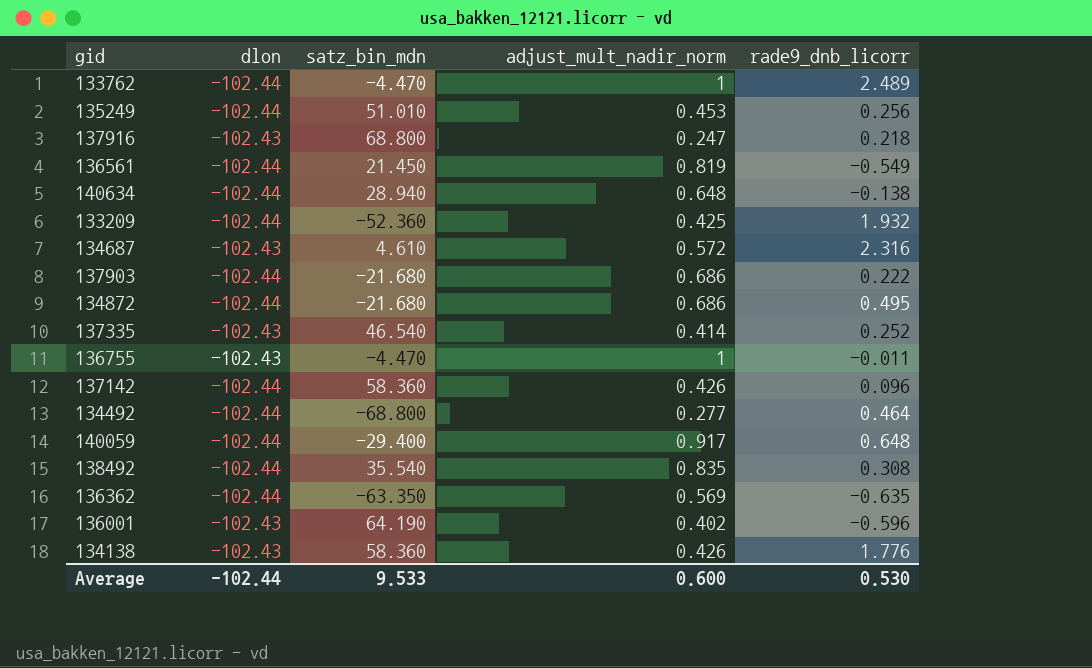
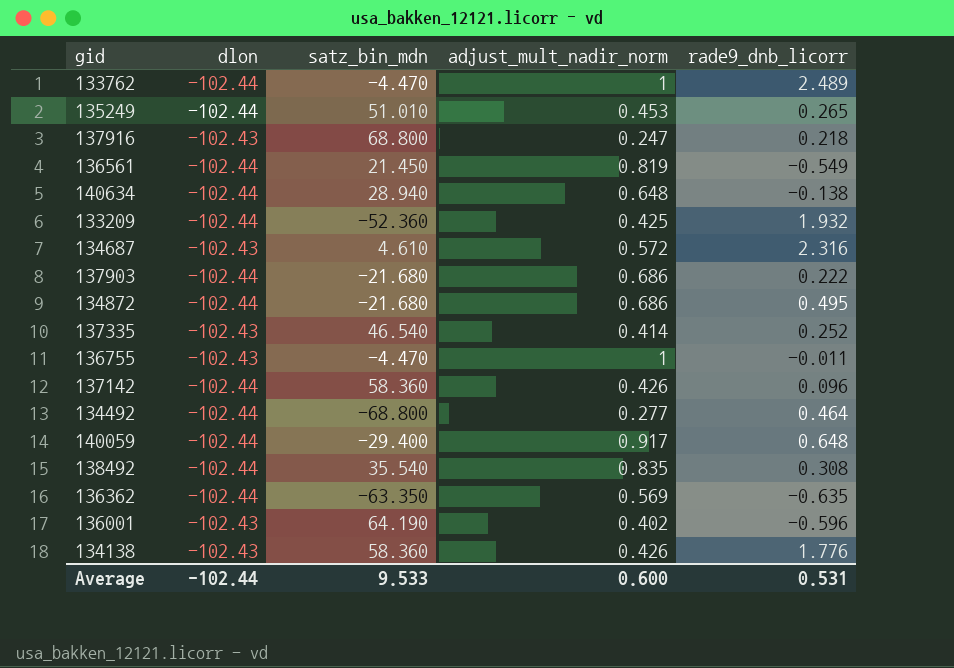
135249 | rade9_dnb_licorr: 0.256 -> 0.265
Average | rade9_dnb_licorr: 0.530 -> 0.531

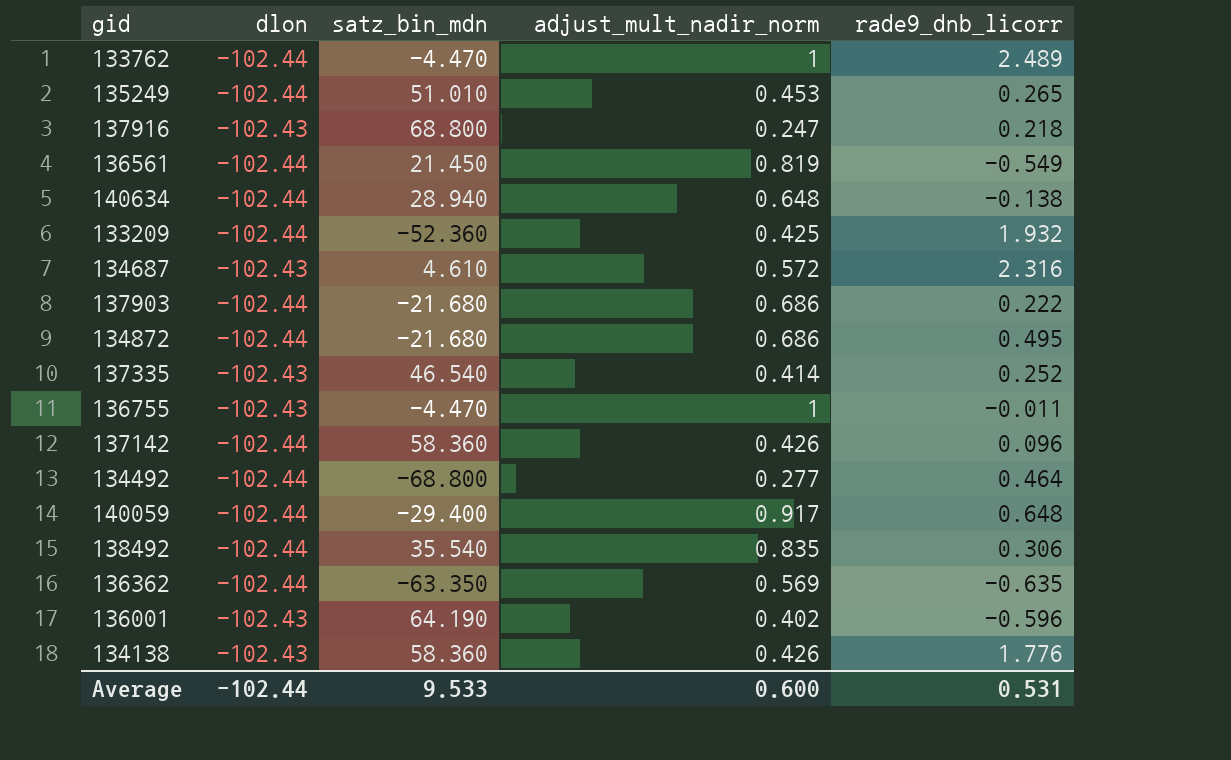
138492 | rade9_dnb_licorr: 0.308 -> 0.306

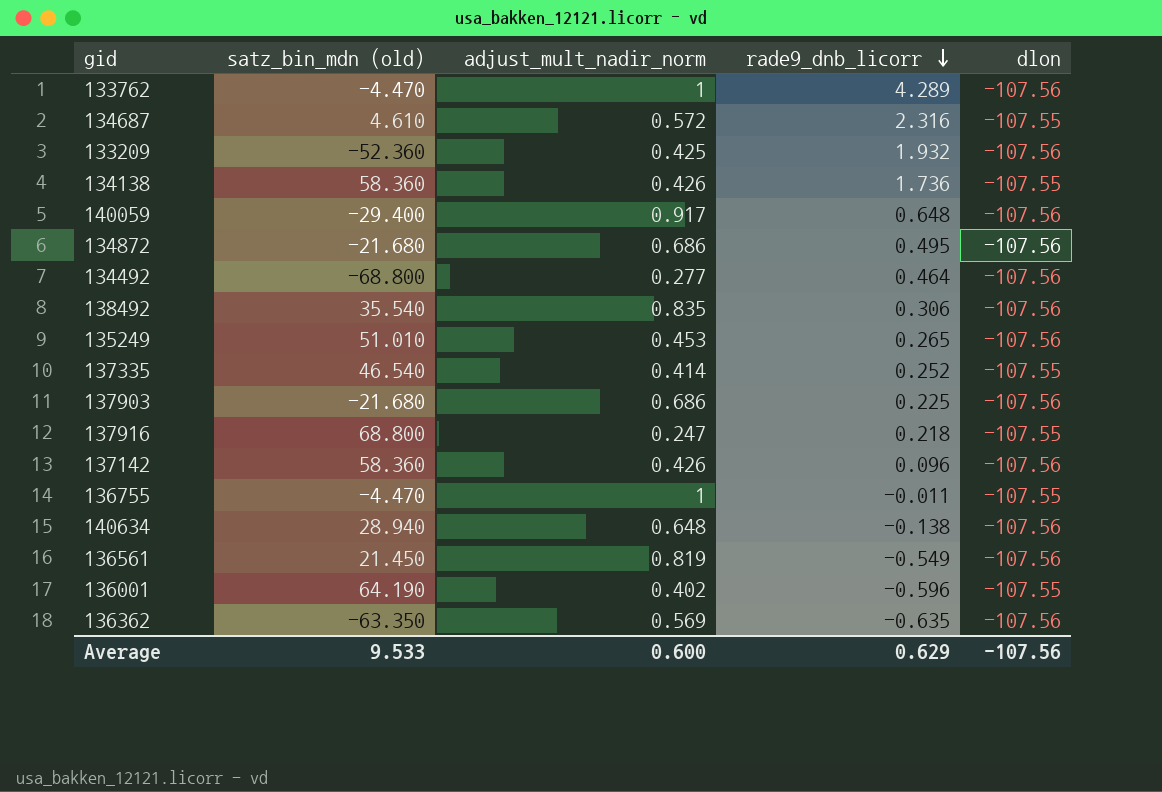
row order: none -> rade9_dnb_licorr descending
column name: satz_bin_mdn -> satz_bin_mdn (old)
column dlon | position: 2 -> 5
133762 | rade9_dnb_licorr: 2.489 -> 4.289
133762 | dlon: -102.44 -> -107.56
134687 | dlon: -102.43 -> -107.55
133209 | dlon: -102.44 -> -107.56
134138 | rade9_dnb_licorr: 1.776 -> 1.736
134138 | dlon: -102.43 -> -107.55
140059 | dlon: -102.44 -> -107.56
134872 | dlon: -102.44 -> -107.56
134492 | dlon: -102.44 -> -107.56
138492 | dlon: -102.44 -> -107.56
135249 | dlon: -102.44 -> -107.56
137335 | dlon: -102.43 -> -107.55
137903 | rade9_dnb_licorr: 0.222 -> 0.225
137903 | dlon: -102.44 -> -107.56
137916 | dlon: -102.43 -> -107.55
137142 | dlon: -102.44 -> -107.56
136755 | dlon: -102.43 -> -107.55
140634 | dlon: -102.44 -> -107.56
136561 | dlon: -102.44 -> -107.56
136001 | dlon: -102.43 -> -107.55
136362 | dlon: -102.44 -> -107.56
Average | rade9_dnb_licorr: 0.531 -> 0.629
Average | dlon: -102.44 -> -107.56

